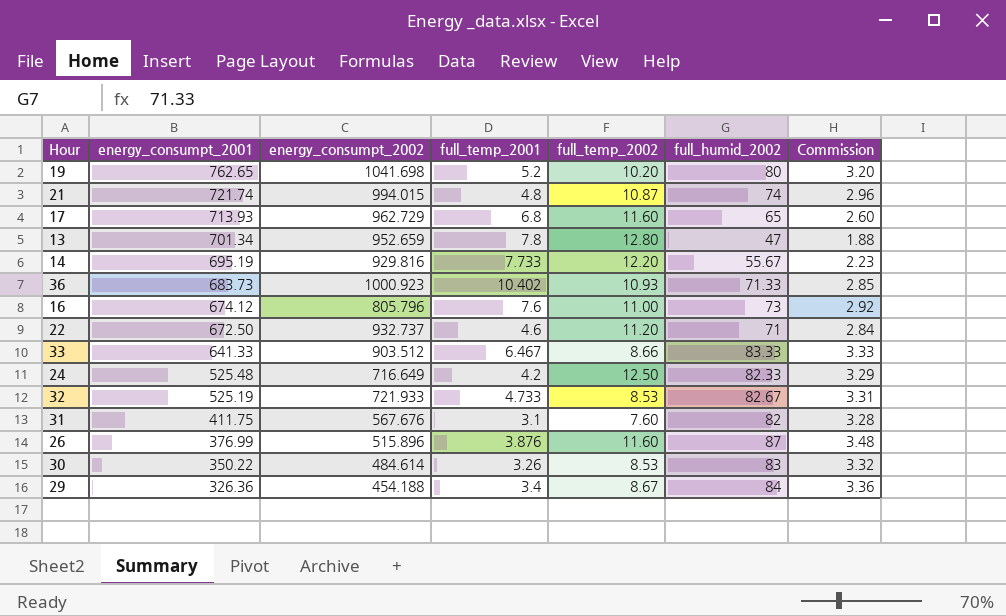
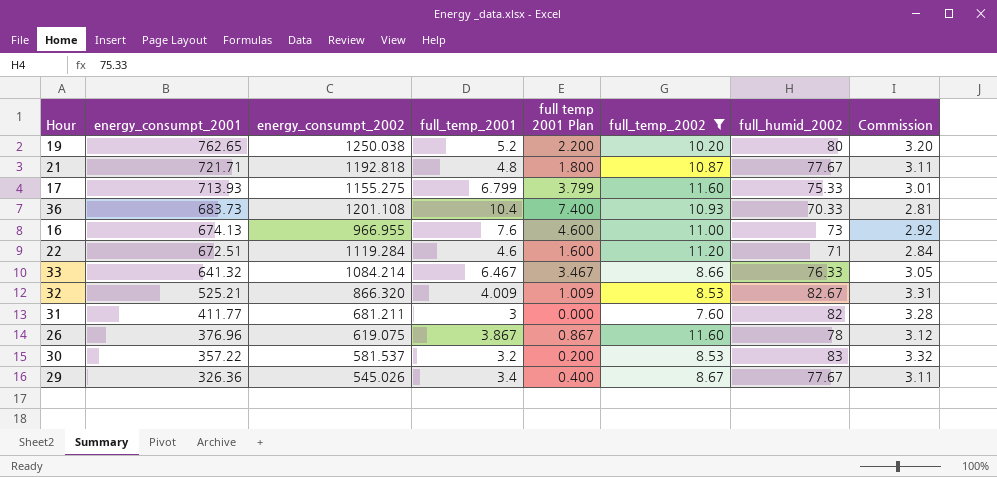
filter: none -> full_temp_2002 <= 11.60
column full temp 2001 Plan | formula: none -> [full_temp_2001] - 3
19 | energy_consumpt_2002: 1041.698 -> 1250.038
21 | energy_consumpt_2001: 721.74 -> 721.71
21 | energy_consumpt_2002: 994.015 -> 1192.818
21 | full_humid_2002: 74 -> 77.67
21 | Commission: 2.96 -> 3.11
17 | energy_consumpt_2002: 962.729 -> 1155.275
17 | full_temp_2001: 6.8 -> 6.799
17 | full_humid_2002: 65 -> 75.33
17 | Commission: 2.60 -> 3.01
36 | energy_consumpt_2002: 1000.923 -> 1201.108
36 | full_temp_2001: 10.402 -> 10.4
36 | full_humid_2002: 71.33 -> 70.33
36 | Commission: 2.85 -> 2.81
16 | energy_consumpt_2001: 674.12 -> 674.13
16 | energy_consumpt_2002: 805.796 -> 966.955
22 | energy_consumpt_2001: 672.50 -> 672.51
22 | energy_consumpt_2002: 932.737 -> 1119.284
33 | energy_consumpt_2001: 641.33 -> 641.32
33 | energy_consumpt_2002: 903.512 -> 1084.214
33 | full_humid_2002: 83.33 -> 76.33
33 | Commission: 3.33 -> 3.05
32 | energy_consumpt_2001: 525.19 -> 525.21
32 | energy_consumpt_2002: 721.933 -> 866.320
32 | full_temp_2001: 4.733 -> 4.009
31 | energy_consumpt_2001: 411.75 -> 411.77
31 | energy_consumpt_2002: 567.676 -> 681.211
31 | full_temp_2001: 3.1 -> 3
26 | energy_consumpt_2001: 376.99 -> 376.96
26 | energy_consumpt_2002: 515.896 -> 619.075
26 | full_temp_2001: 3.876 -> 3.867
26 | full_humid_2002: 87 -> 78
26 | Commission: 3.48 -> 3.12
30 | energy_consumpt_2001: 350.22 -> 357.22
30 | energy_consumpt_2002: 484.614 -> 581.537
30 | full_temp_2001: 3.26 -> 3.2
29 | energy_consumpt_2002: 454.188 -> 545.026
29 | full_humid_2002: 84 -> 77.67
29 | Commission: 3.36 -> 3.11

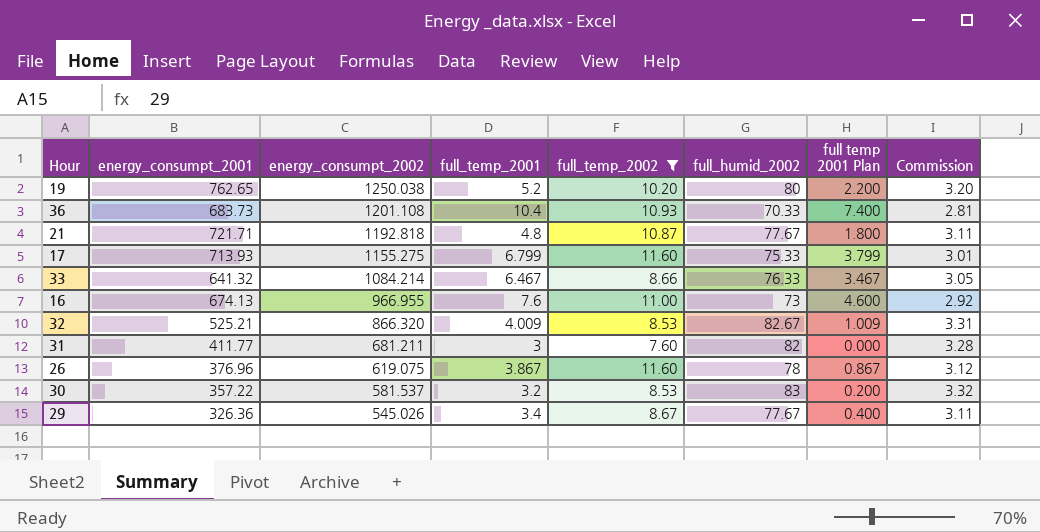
row order: energy_consumpt_2001 descending -> energy_consumpt_2002 descending
column full temp 2001 Plan | position: 5 -> 7
row 22: 672.51 | 1119.284 | 4.6 | 1.600 | 11.20 | 71 | 2.84 -> none

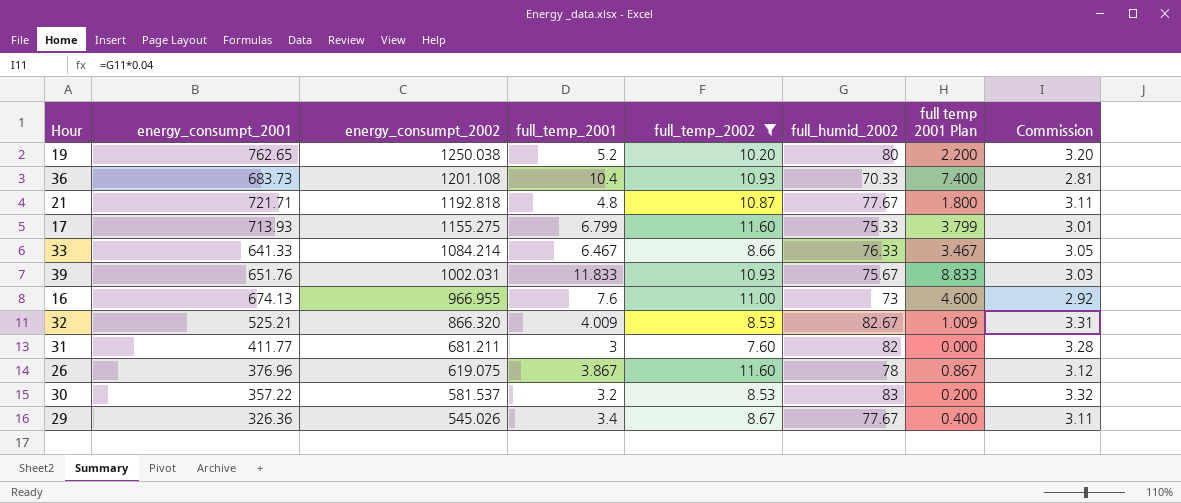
33 | energy_consumpt_2001: 641.32 -> 641.33
row 39: none -> 651.76 | 1002.031 | 11.833 | 10.93 | 75.67 | 8.833 | 3.03

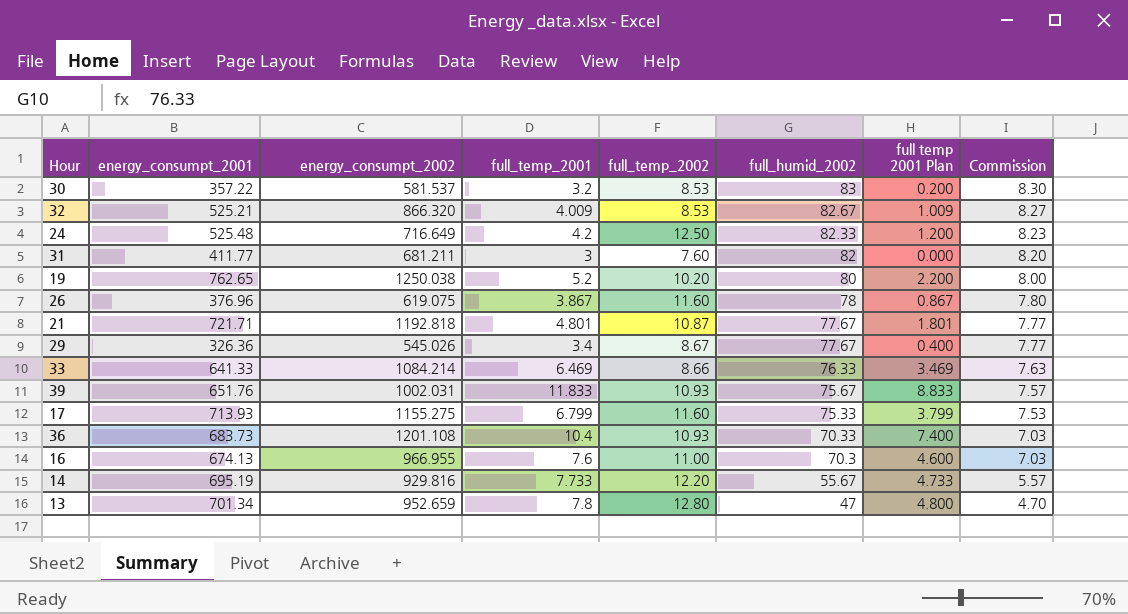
filter: full_temp_2002 <= 11.60 -> none
row order: energy_consumpt_2002 descending -> full_humid_2002 descending
column Commission | formula: [full_humid_2002] * 0.04 -> [full_humid_2002] * 0.1
21 | full_temp_2001: 4.8 -> 4.801
21 | full temp 2001 Plan: 1.800 -> 1.801
33 | full_temp_2001: 6.467 -> 6.469
33 | full temp 2001 Plan: 3.467 -> 3.469
16 | full_humid_2002: 73 -> 70.3

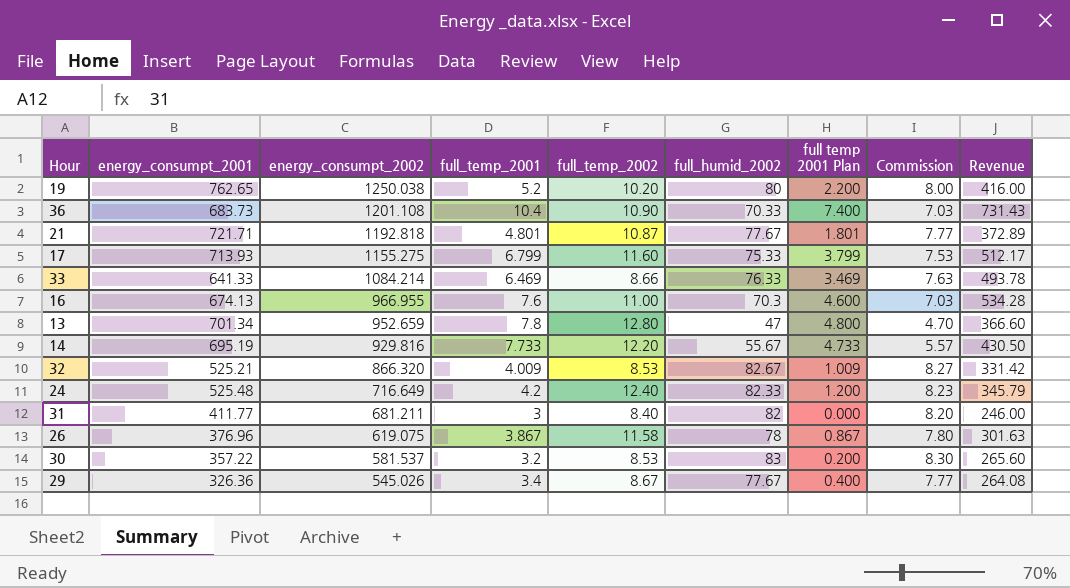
row order: full_humid_2002 descending -> energy_consumpt_2002 descending
column Revenue | formula: none -> [full_temp_2001] * [full_humid_2002]
row 39: 651.76 | 1002.031 | 11.833 | 10.93 | 75.67 | 8.833 | 7.57 -> none
36 | full_temp_2002: 10.93 -> 10.90
24 | full_temp_2002: 12.50 -> 12.40
31 | full_temp_2002: 7.60 -> 8.40
26 | full_temp_2002: 11.60 -> 11.58

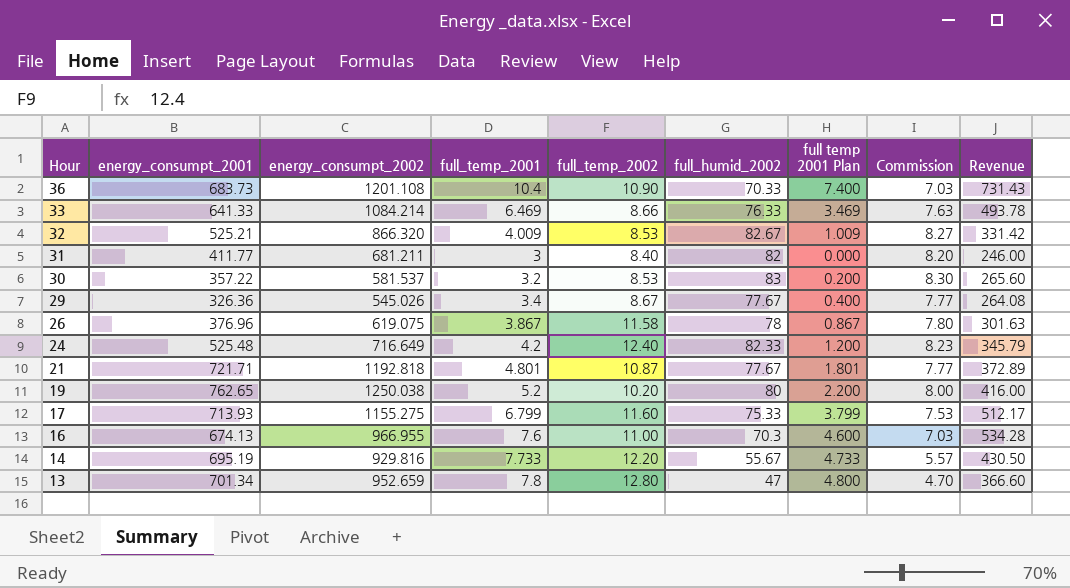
row order: energy_consumpt_2002 descending -> Hour descending

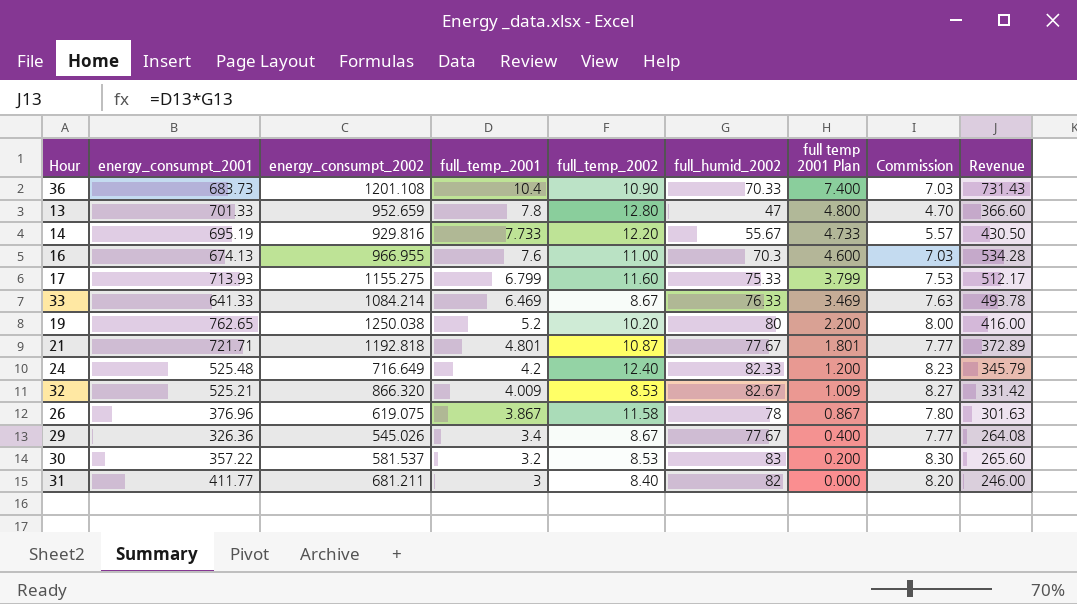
row order: Hour descending -> full_temp_2001 descending
13 | energy_consumpt_2001: 701.34 -> 701.33
33 | full_temp_2002: 8.66 -> 8.67

